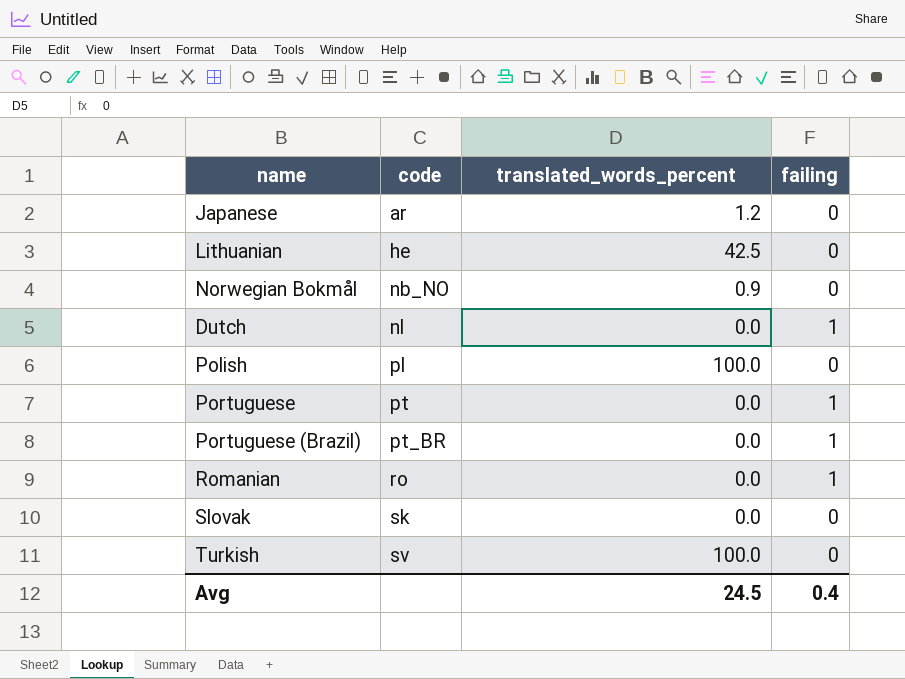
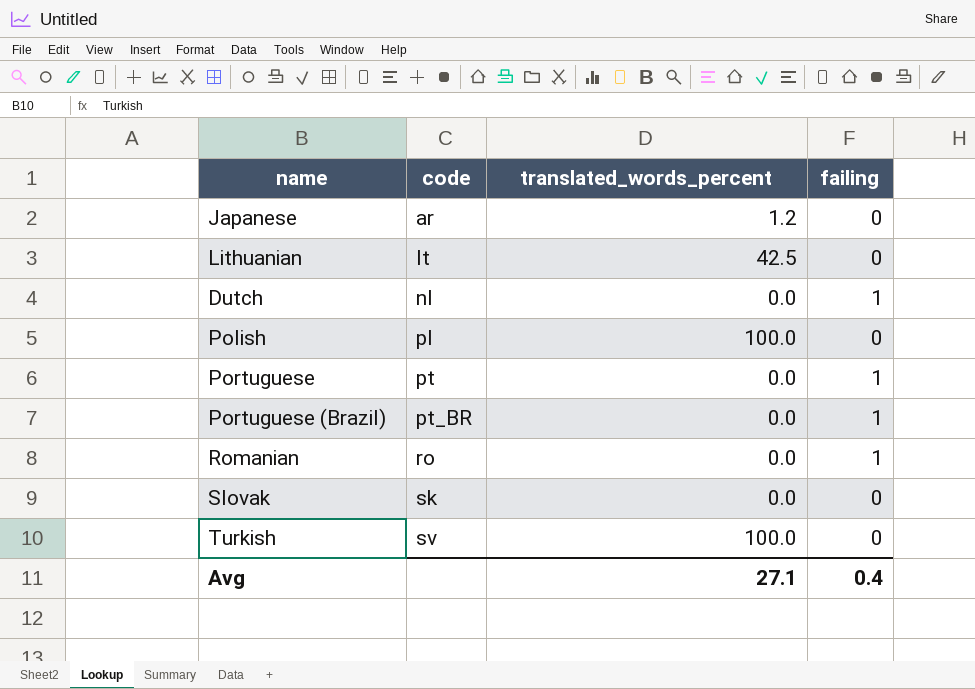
row Norwegian Bokmål: nb_NO | 0.9 | 0 -> none
Lithuanian | code: he -> lt
Avg | translated_words_percent: 24.5 -> 27.1

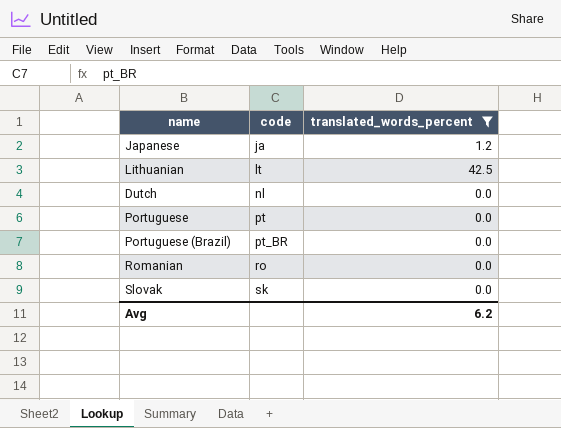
filter: none -> translated_words_percent != 100.0
column failing | position: 4 -> none
Japanese | code: ar -> ja
Avg | translated_words_percent: 27.1 -> 6.2

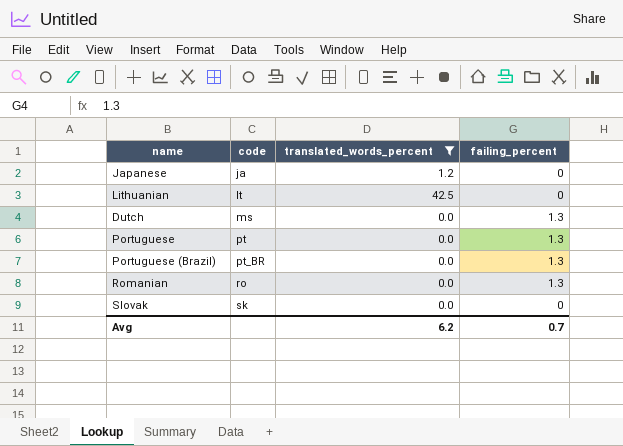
column failing_percent | position: none -> 4
Dutch | code: nl -> ms

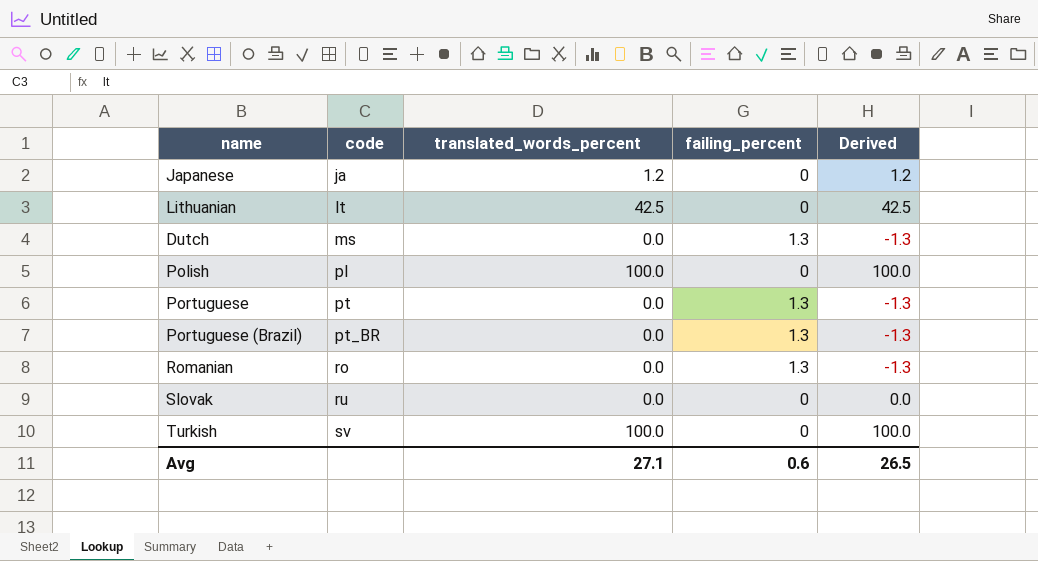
filter: translated_words_percent != 100.0 -> none
column Derived | formula: none -> [translated_words_percent] - [failing_percent]
Slovak | code: sk -> ru
Avg | translated_words_percent: 6.2 -> 27.1
Avg | failing_percent: 0.7 -> 0.6

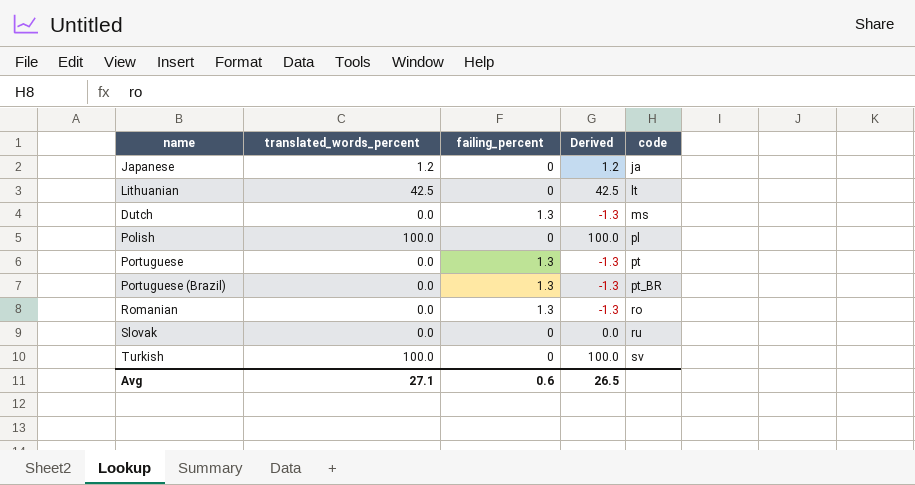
column code | position: 2 -> 5

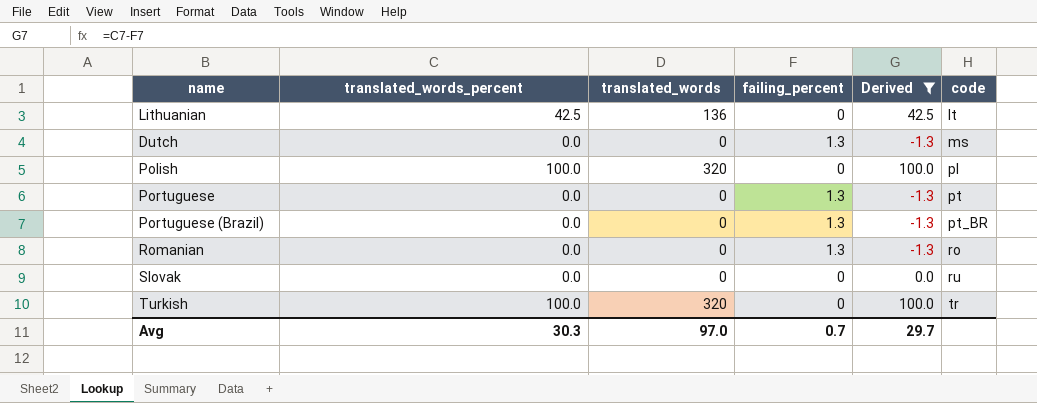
filter: none -> Derived != 1.2
column translated_words | position: none -> 3
Turkish | code: sv -> tr
Avg | translated_words_percent: 27.1 -> 30.3
Avg | failing_percent: 0.6 -> 0.7
Avg | Derived: 26.5 -> 29.7

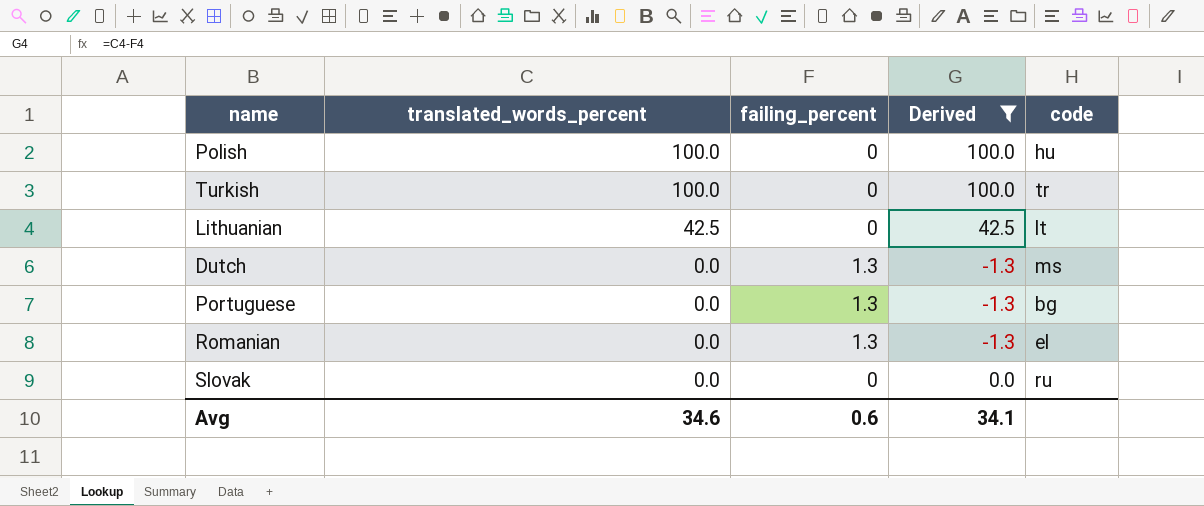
row order: code ascending -> translated_words_percent descending
column translated_words | position: 3 -> none
row Portuguese (Brazil): 0.0 | 0 | 1.3 | -1.3 | pt_BR -> none
Polish | code: pl -> hu
Portuguese | code: pt -> bg
Romanian | code: ro -> el
Avg | translated_words_percent: 30.3 -> 34.6
Avg | failing_percent: 0.7 -> 0.6
Avg | Derived: 29.7 -> 34.1

